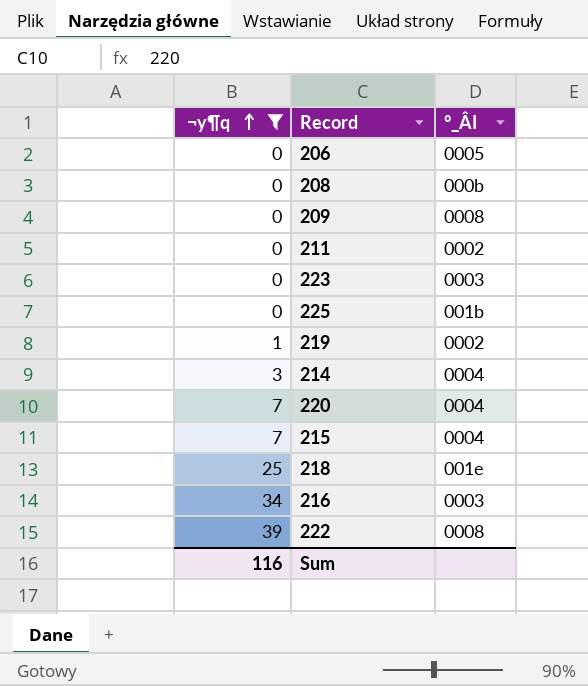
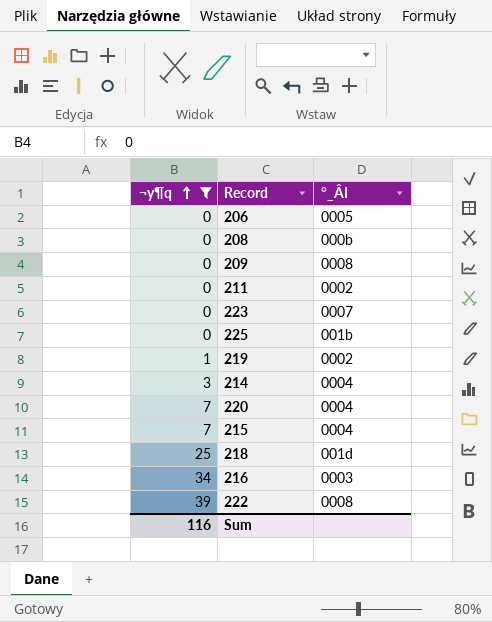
223 | °_ÂI: 0003 -> 0007
218 | °_ÂI: 001e -> 001d

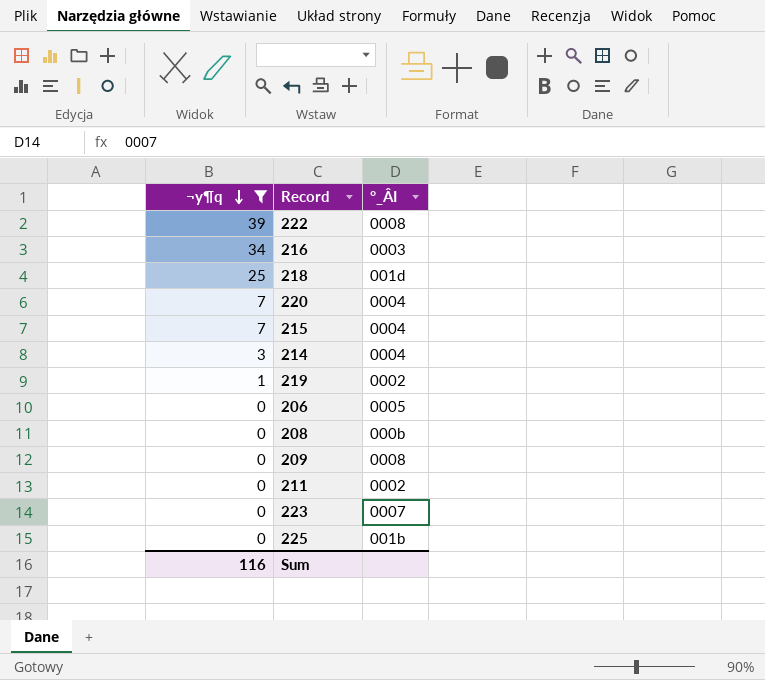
row order: ¬y¶q ascending -> ¬y¶q descending

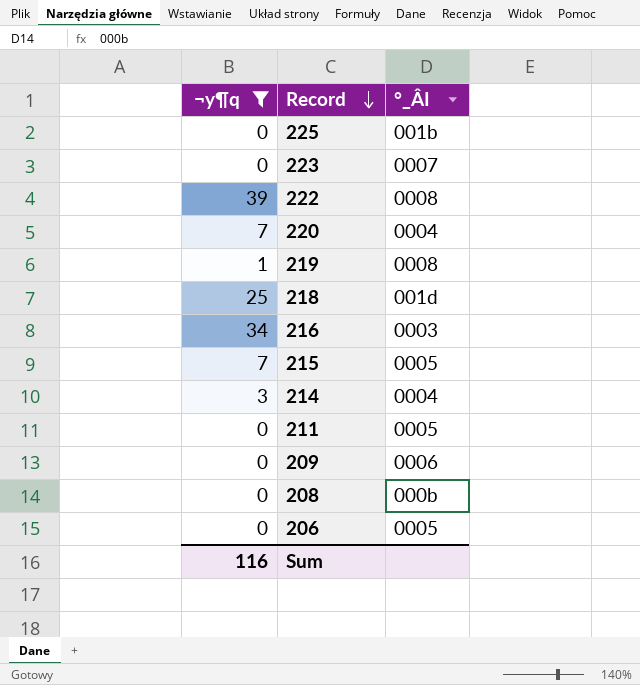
row order: ¬y¶q descending -> Record descending
219 | °_ÂI: 0002 -> 0008
215 | °_ÂI: 0004 -> 0005
211 | °_ÂI: 0002 -> 0005
209 | °_ÂI: 0008 -> 0006

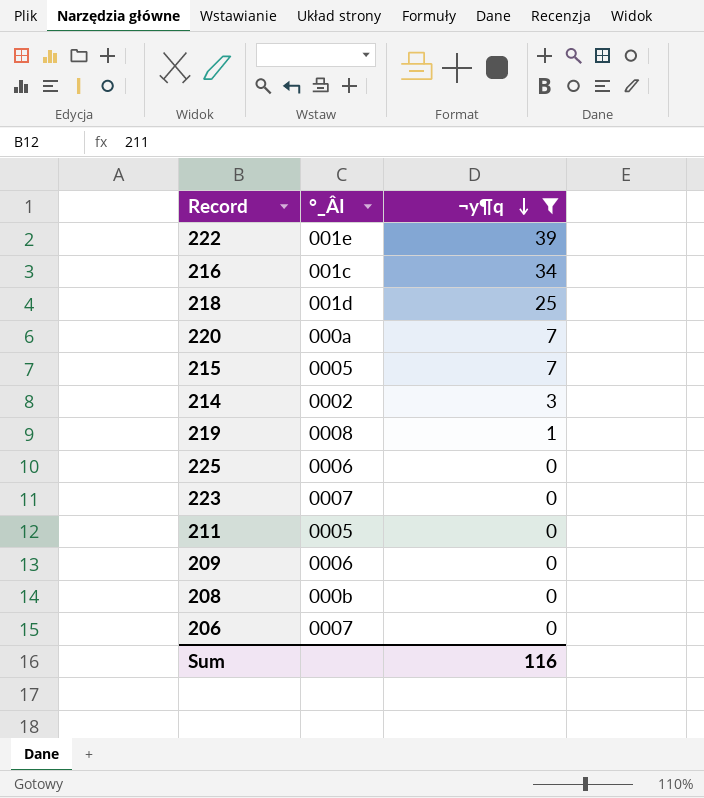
row order: Record descending -> ¬y¶q descending
column ¬y¶q | position: 1 -> 3
222 | °_ÂI: 0008 -> 001e
216 | °_ÂI: 0003 -> 001c
220 | °_ÂI: 0004 -> 000a
214 | °_ÂI: 0004 -> 0002
225 | °_ÂI: 001b -> 0006
206 | °_ÂI: 0005 -> 0007

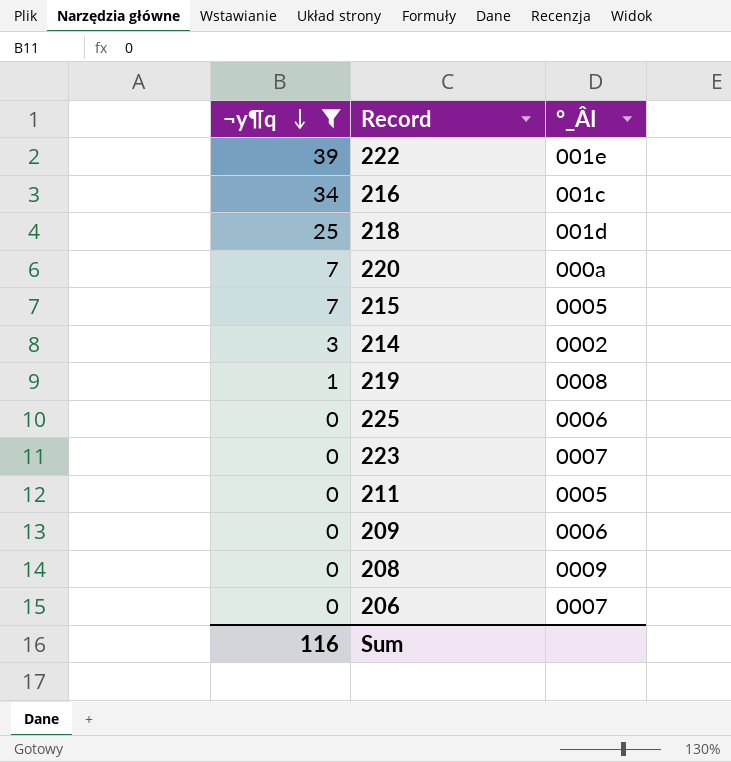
column ¬y¶q | position: 3 -> 1
208 | °_ÂI: 000b -> 0009

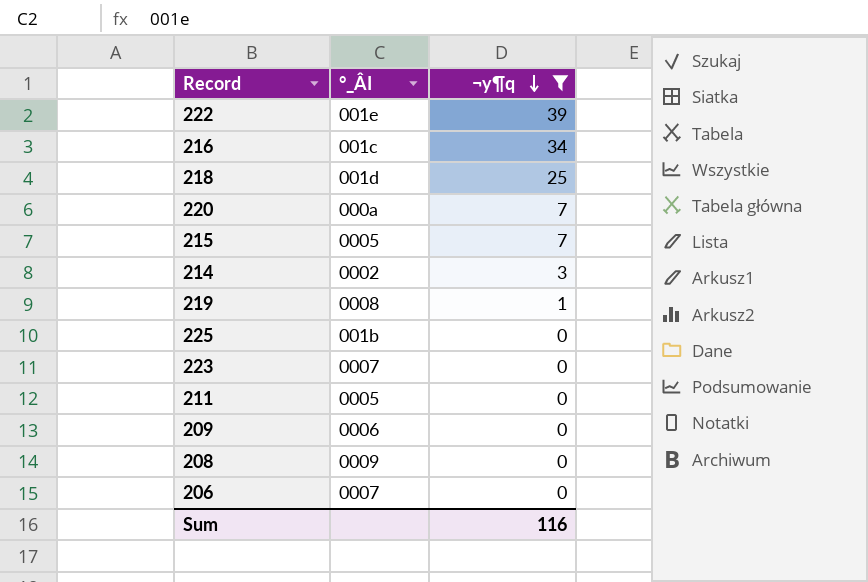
column ¬y¶q | position: 1 -> 3
225 | °_ÂI: 0006 -> 001b

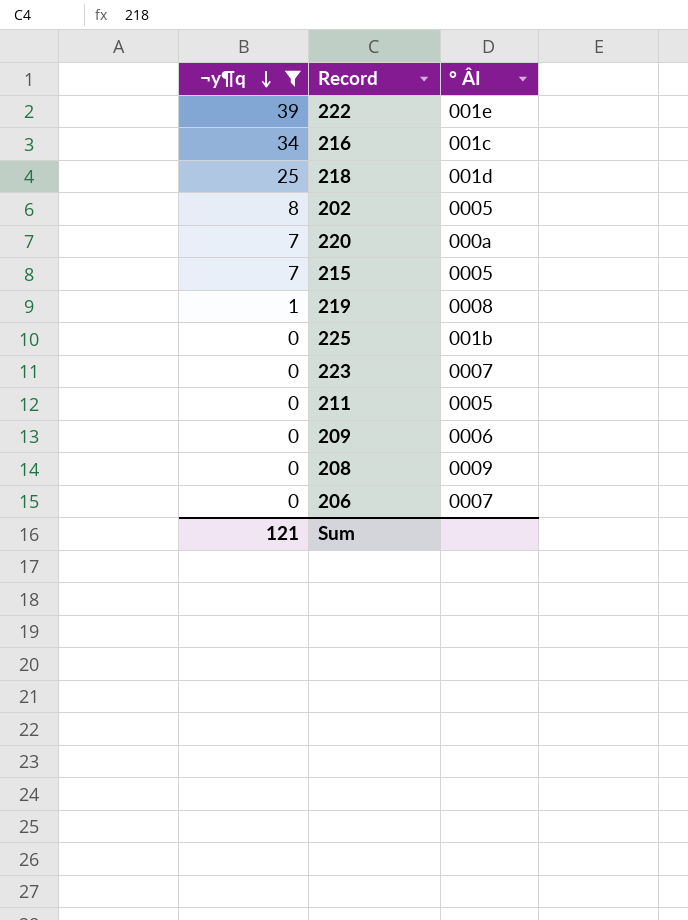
column ¬y¶q | position: 3 -> 1
column name: °_ÂI -> ° ÂI
row 214: 0002 | 3 -> none
row 202: none -> 8 | 0005
Sum | ¬y¶q: 116 -> 121

